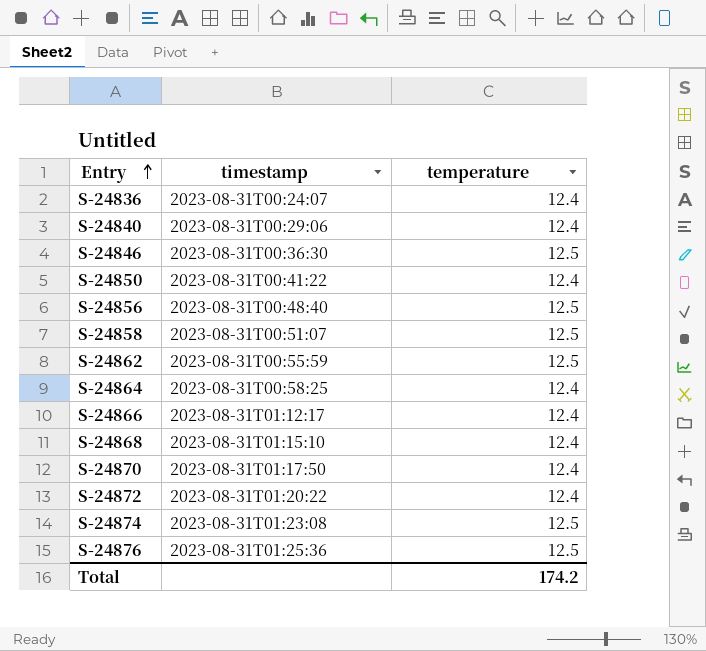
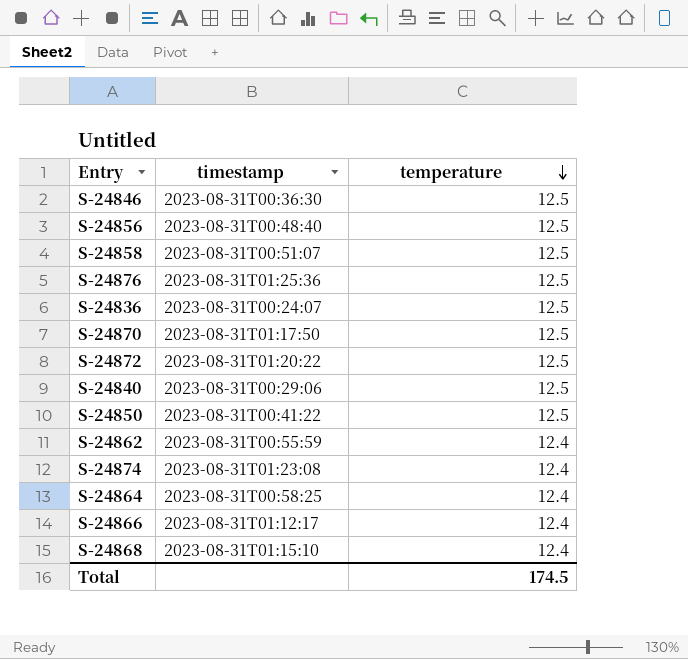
row order: Entry ascending -> temperature descending
S-24836 | temperature: 12.4 -> 12.5
S-24870 | temperature: 12.4 -> 12.5
S-24872 | temperature: 12.4 -> 12.5
S-24840 | temperature: 12.4 -> 12.5
S-24850 | temperature: 12.4 -> 12.5
S-24862 | temperature: 12.5 -> 12.4
S-24874 | temperature: 12.5 -> 12.4
Total | temperature: 174.2 -> 174.5

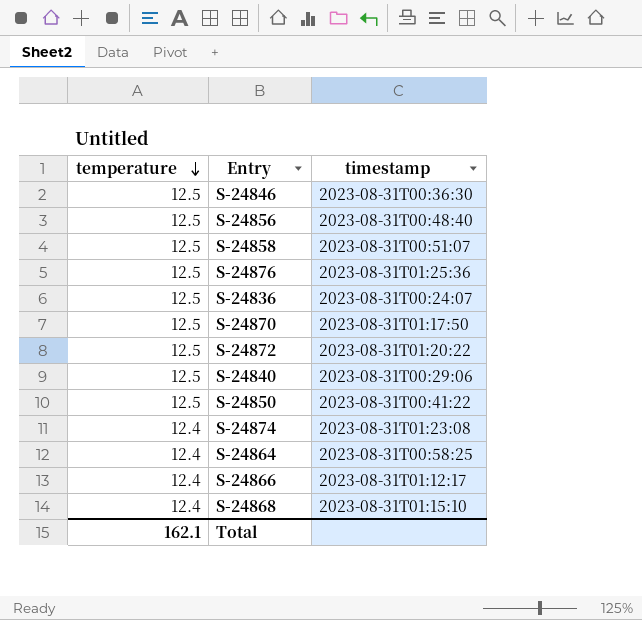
column temperature | position: 3 -> 1
row S-24862: 2023-08-31T00:55:59 | 12.4 -> none
Total | temperature: 174.5 -> 162.1

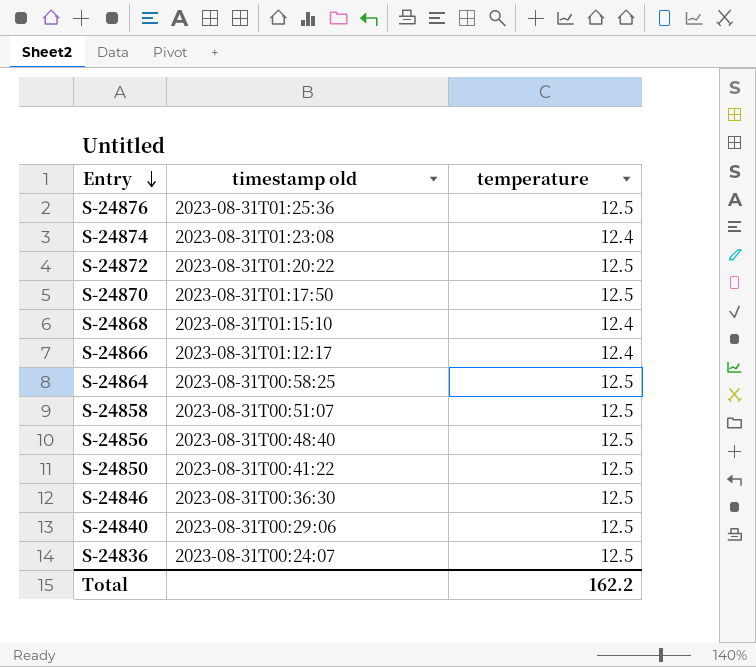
row order: temperature descending -> Entry descending
column name: timestamp -> timestamp old
column temperature | position: 1 -> 3
S-24864 | temperature: 12.4 -> 12.5
Total | temperature: 162.1 -> 162.2

